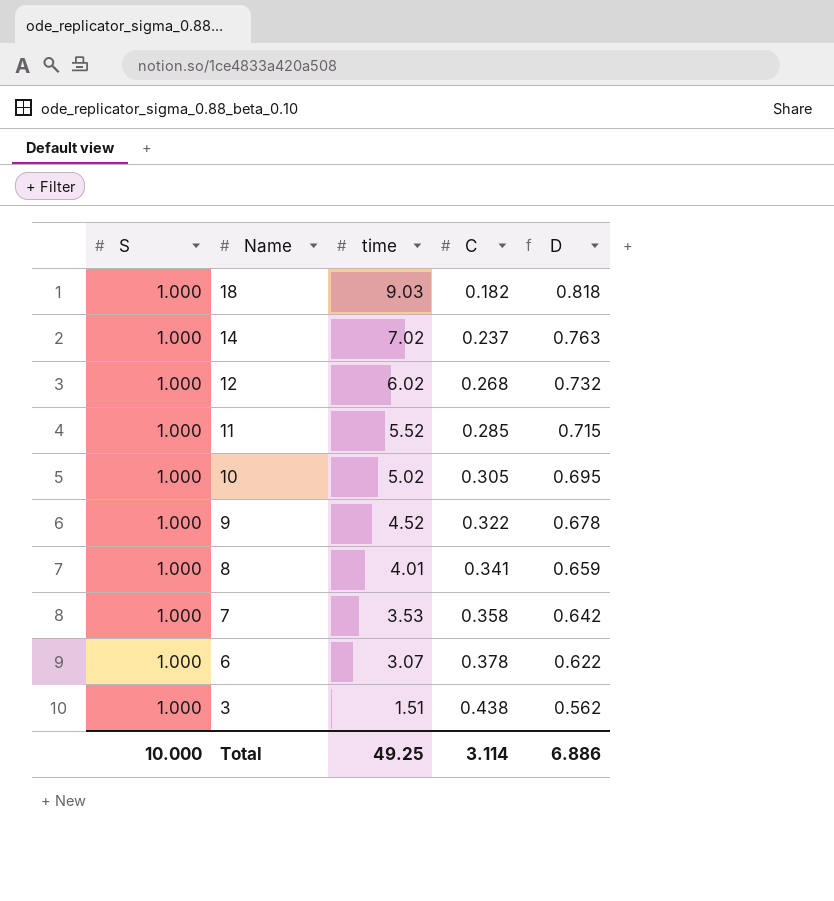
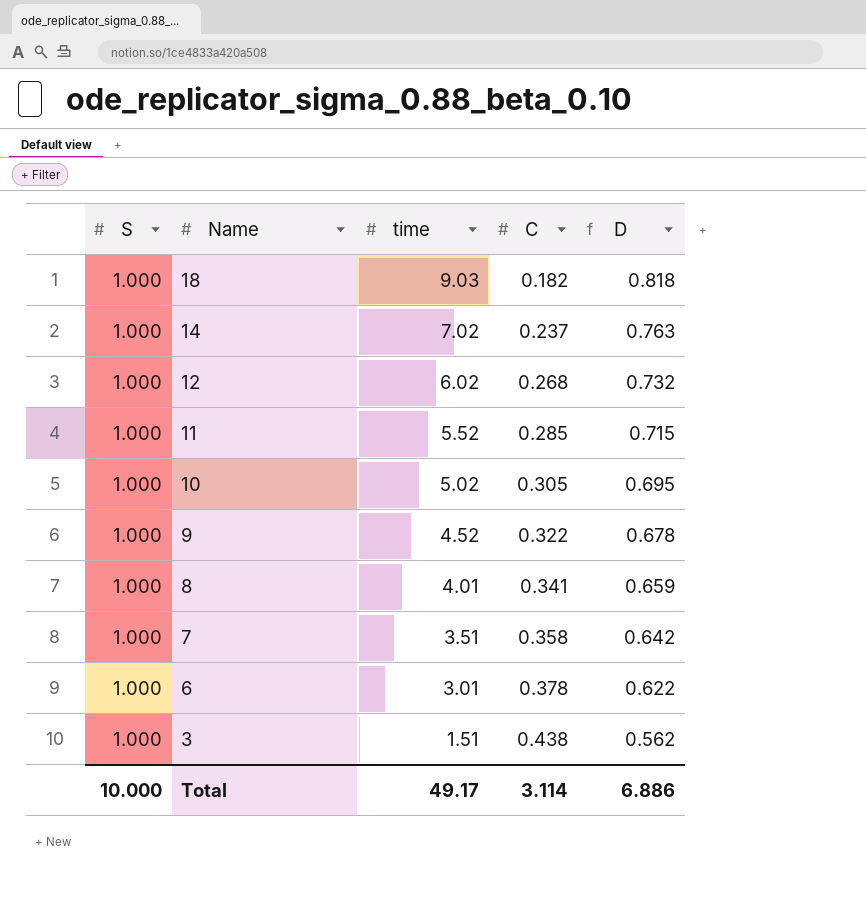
7 | time: 3.53 -> 3.51
6 | time: 3.07 -> 3.01
Total | time: 49.25 -> 49.17

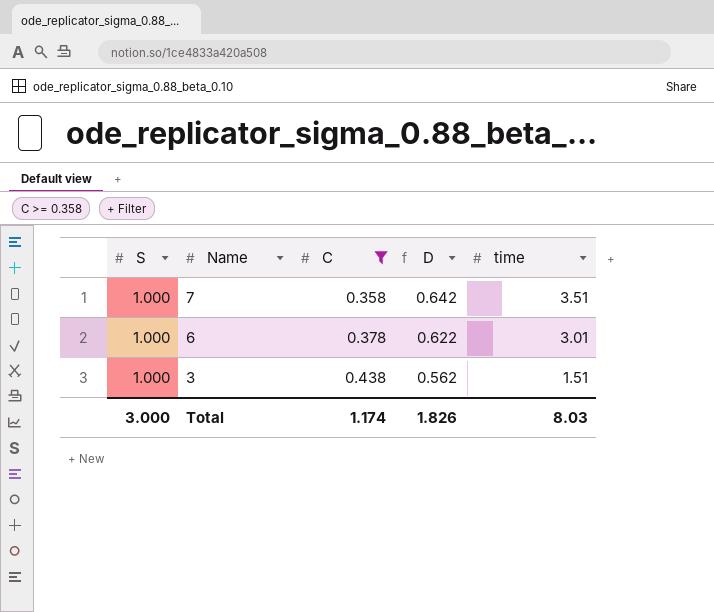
filter: none -> C >= 0.358
column time | position: 3 -> 5
Total | S: 10.000 -> 3.000
Total | C: 3.114 -> 1.174
Total | D: 6.886 -> 1.826
Total | time: 49.17 -> 8.03

